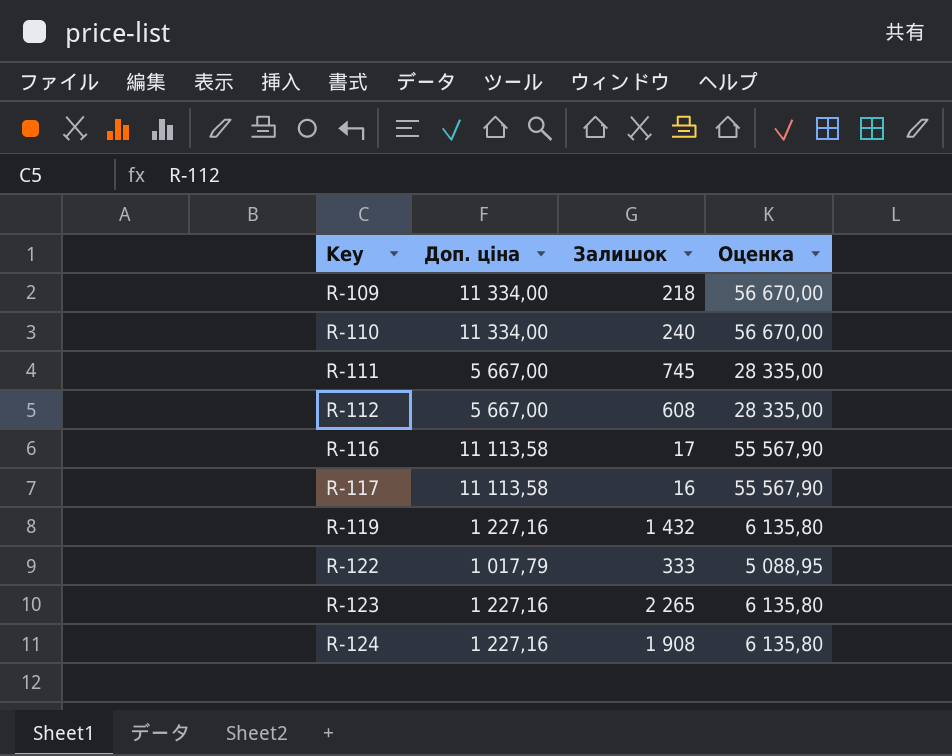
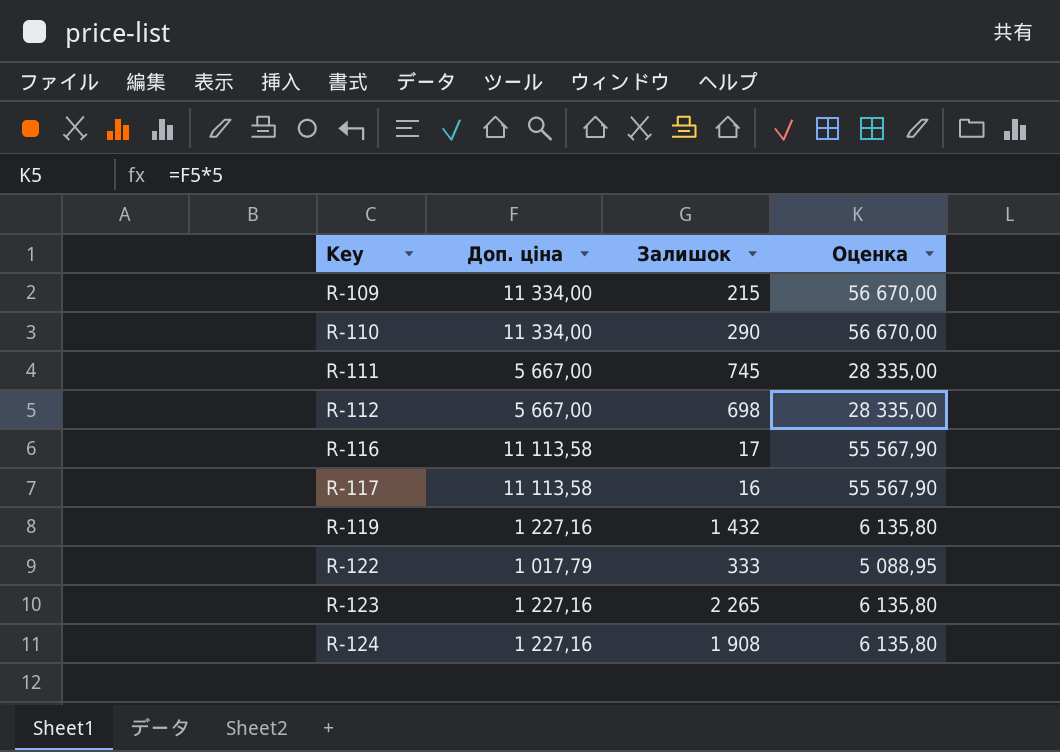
R-109 | Залишок: 218 -> 215
R-110 | Залишок: 240 -> 290
R-112 | Залишок: 608 -> 698

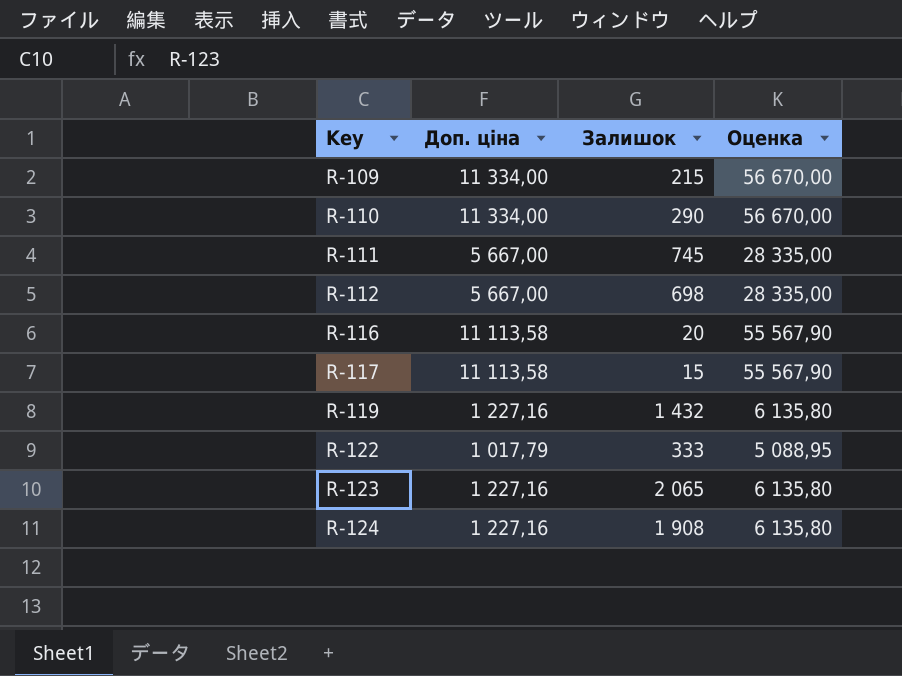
R-116 | Залишок: 17 -> 20
R-117 | Залишок: 16 -> 15
R-123 | Залишок: 2 265 -> 2 065

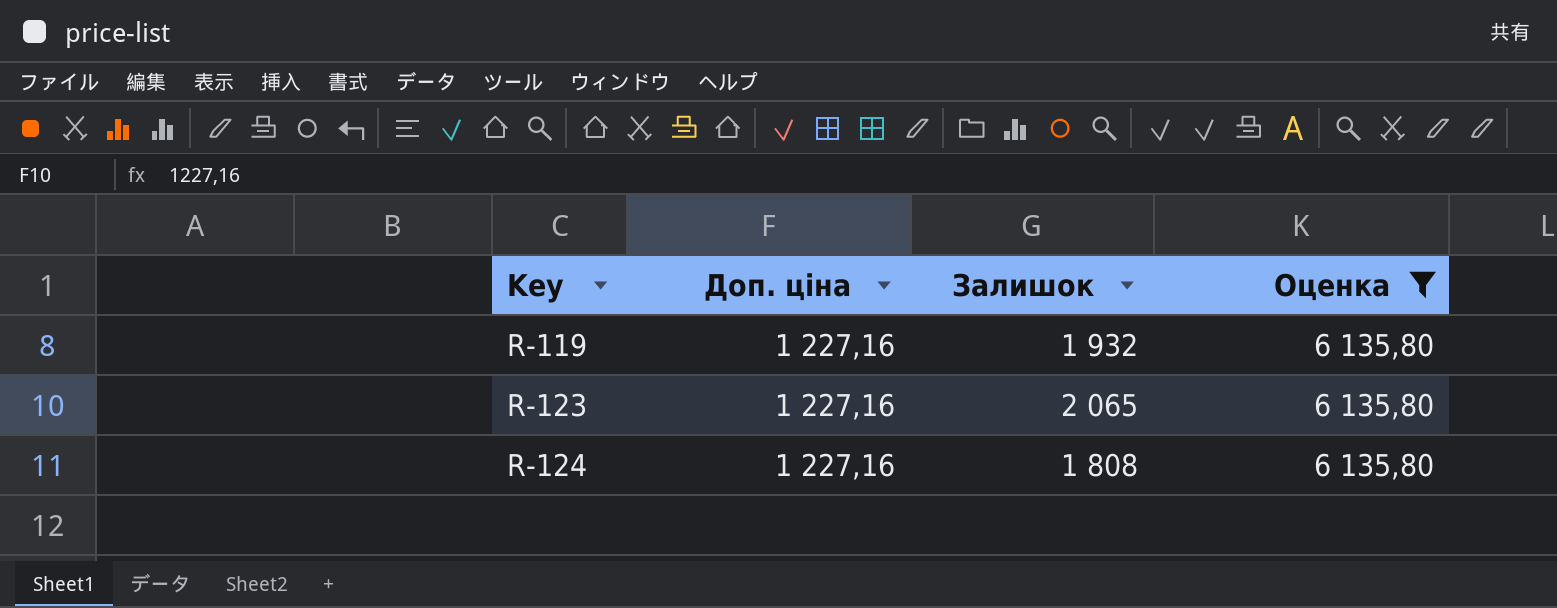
filter: none -> Оценка = 6 135,80
R-119 | Залишок: 1 432 -> 1 932
R-124 | Залишок: 1 908 -> 1 808

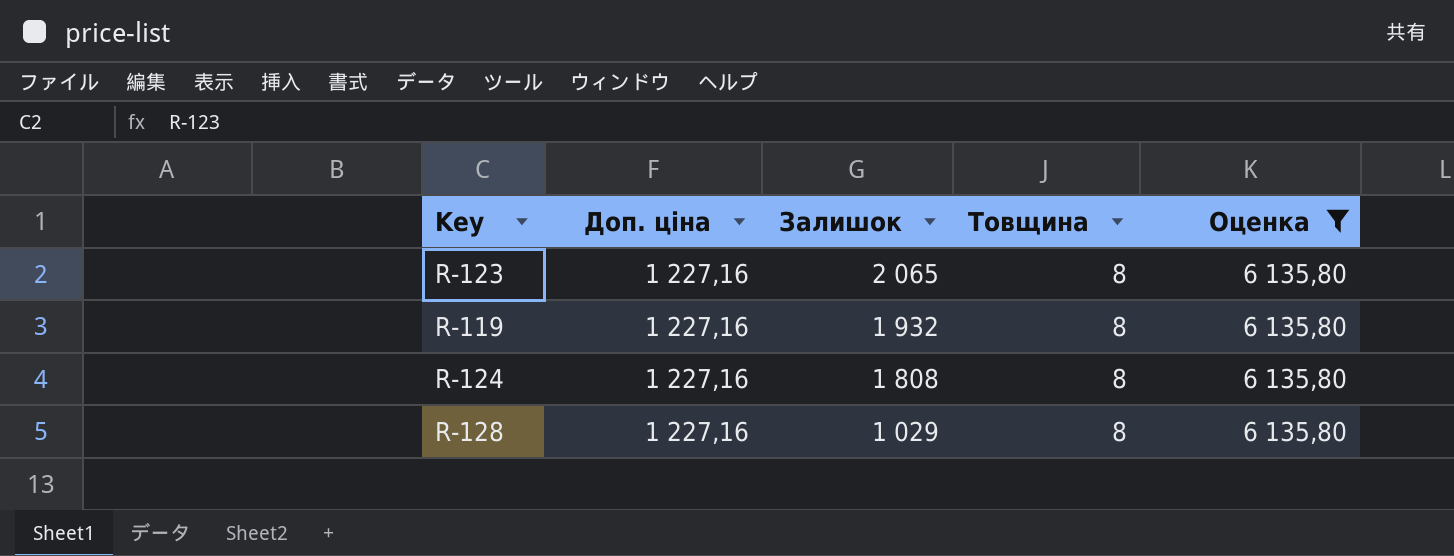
row order: Key ascending -> Залишок descending
column Товщина | position: none -> 4
row R-128: none -> 1 227,16 | 1 029 | 8 | 6 135,80

